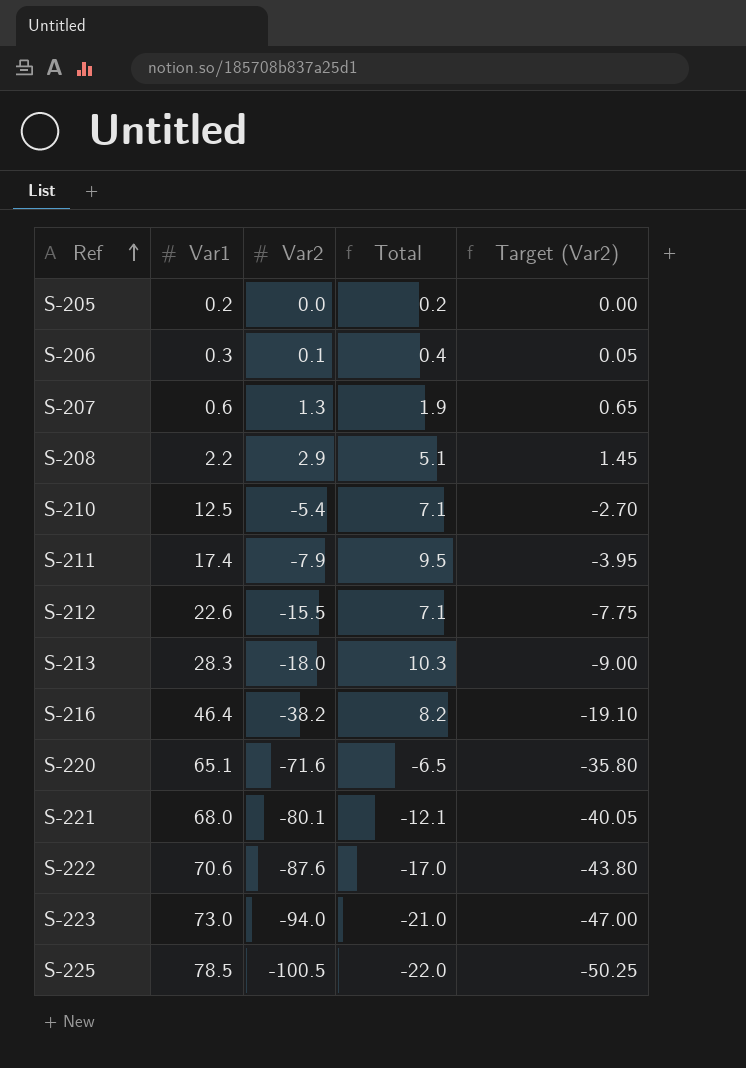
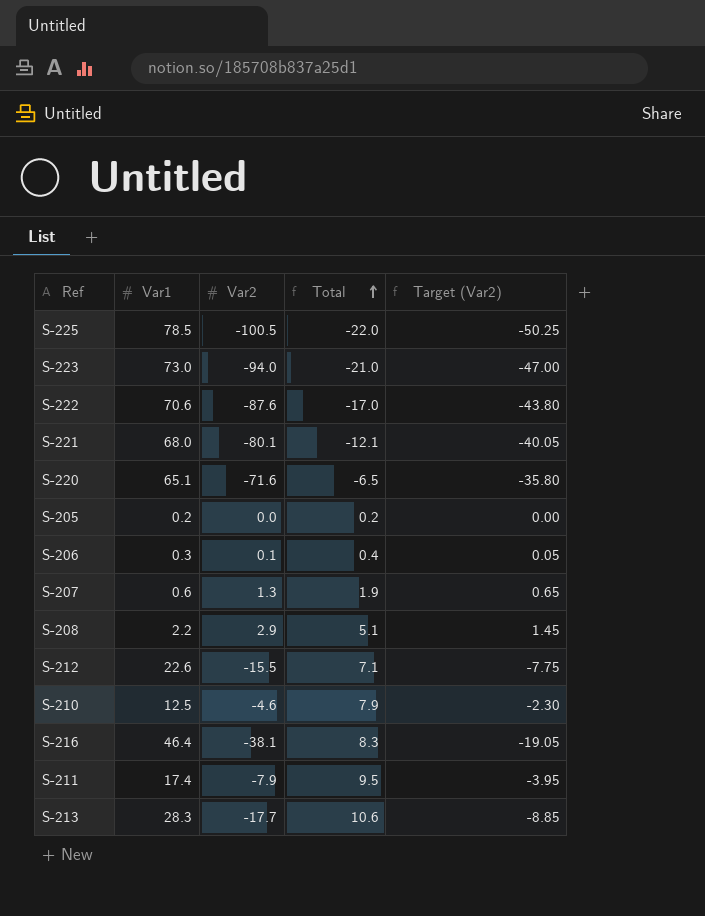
row order: Ref ascending -> Total ascending
S-210 | Var2: -5.4 -> -4.6
S-210 | Total: 7.1 -> 7.9
S-210 | Target (Var2): -2.70 -> -2.30
S-216 | Var2: -38.2 -> -38.1
S-216 | Total: 8.2 -> 8.3
S-216 | Target (Var2): -19.10 -> -19.05
S-213 | Var2: -18.0 -> -17.7
S-213 | Total: 10.3 -> 10.6
S-213 | Target (Var2): -9.00 -> -8.85

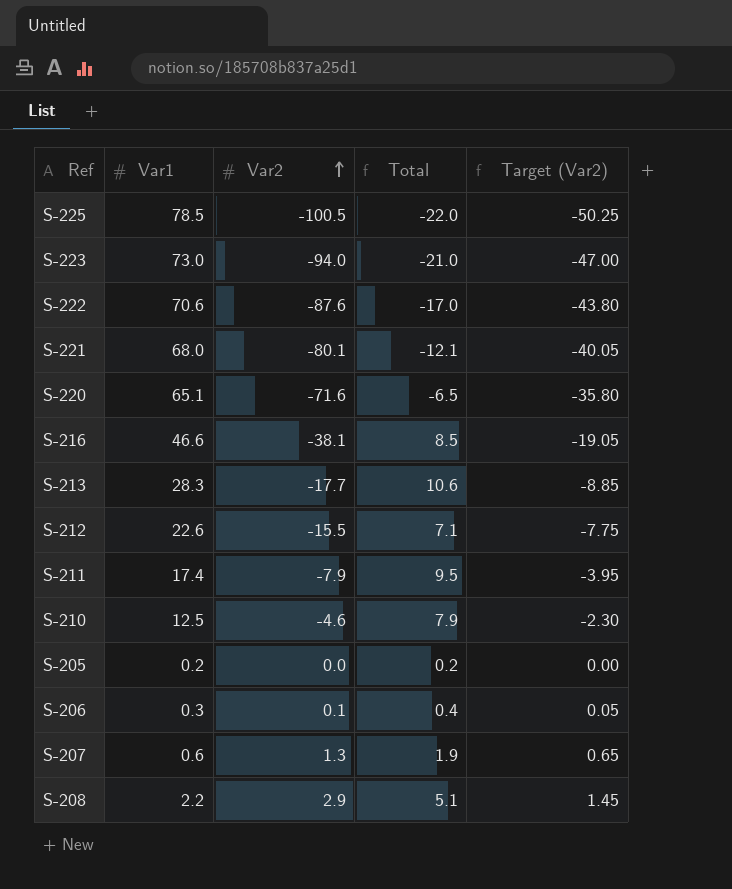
row order: Total ascending -> Var2 ascending
S-216 | Var1: 46.4 -> 46.6
S-216 | Total: 8.3 -> 8.5

